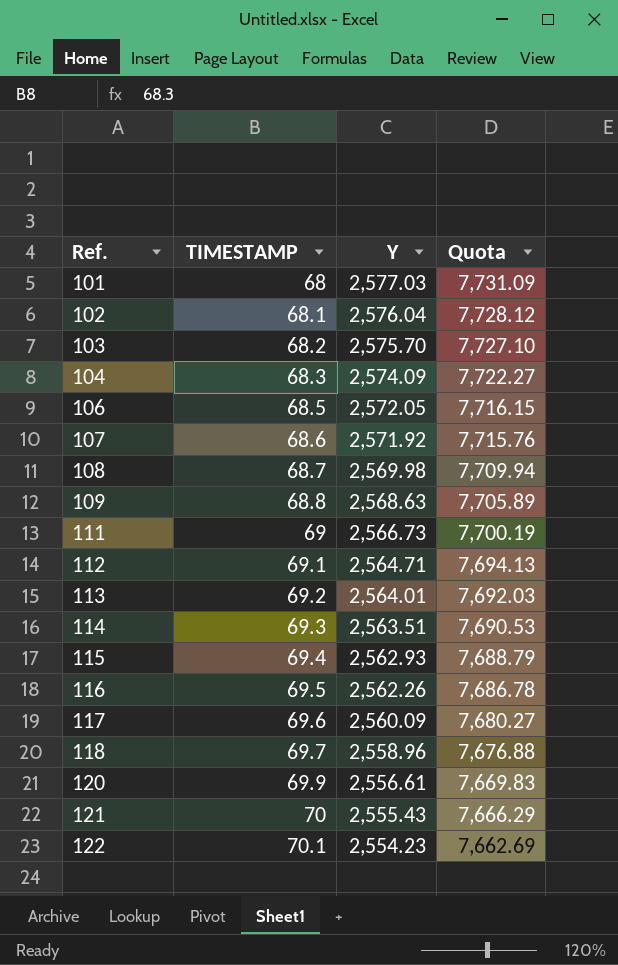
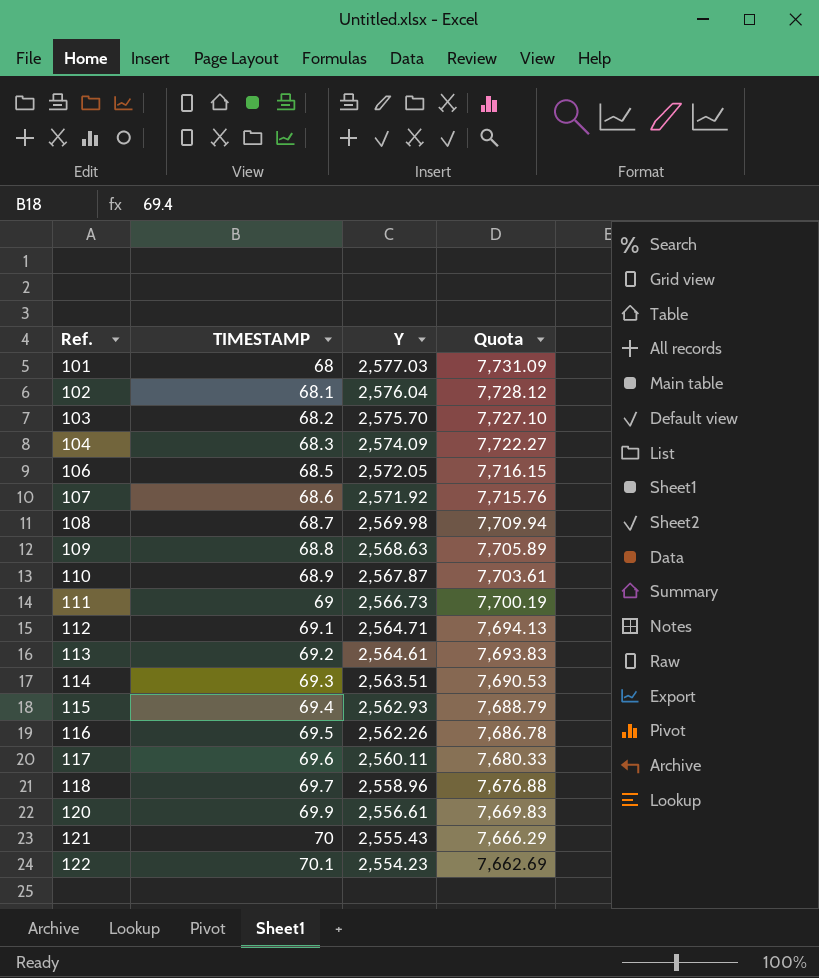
row 110: none -> 68.9 | 2,567.87 | 7,703.61
113 | Y: 2,564.01 -> 2,564.61
113 | Quota: 7,692.03 -> 7,693.83
117 | Y: 2,560.09 -> 2,560.11
117 | Quota: 7,680.27 -> 7,680.33

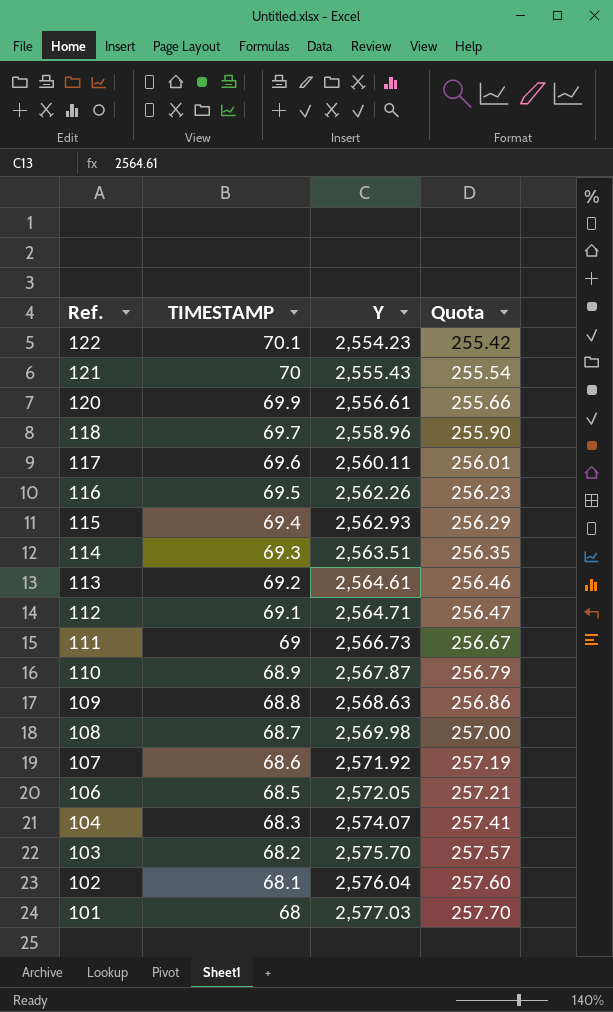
row order: Ref. ascending -> Ref. descending
column Quota | formula: [Y] * 3 -> [Y] * 0.1
104 | Y: 2,574.09 -> 2,574.07

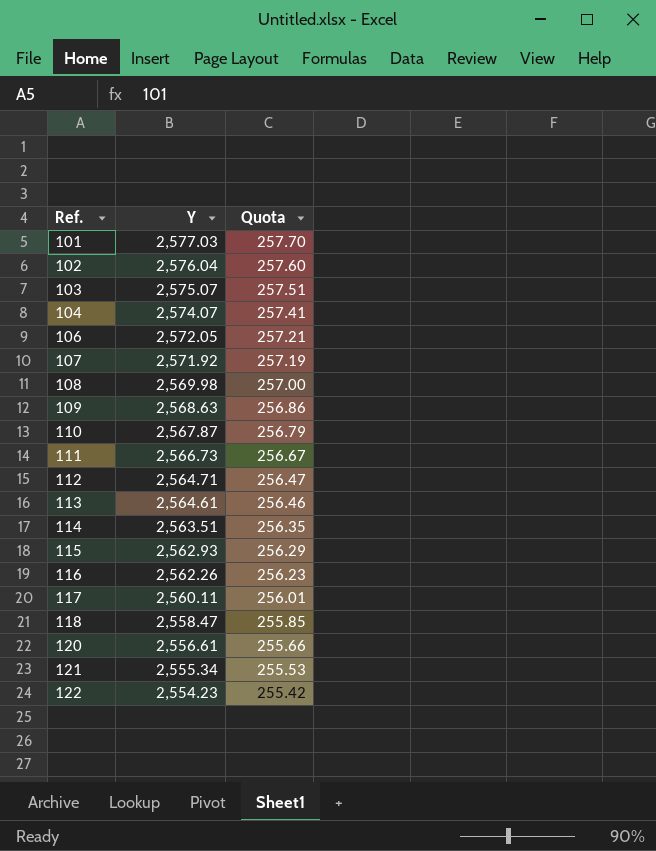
row order: Ref. descending -> Ref. ascending
column TIMESTAMP | position: 2 -> none
103 | Y: 2,575.70 -> 2,575.07
103 | Quota: 257.57 -> 257.51
118 | Y: 2,558.96 -> 2,558.47
118 | Quota: 255.90 -> 255.85
121 | Y: 2,555.43 -> 2,555.34
121 | Quota: 255.54 -> 255.53

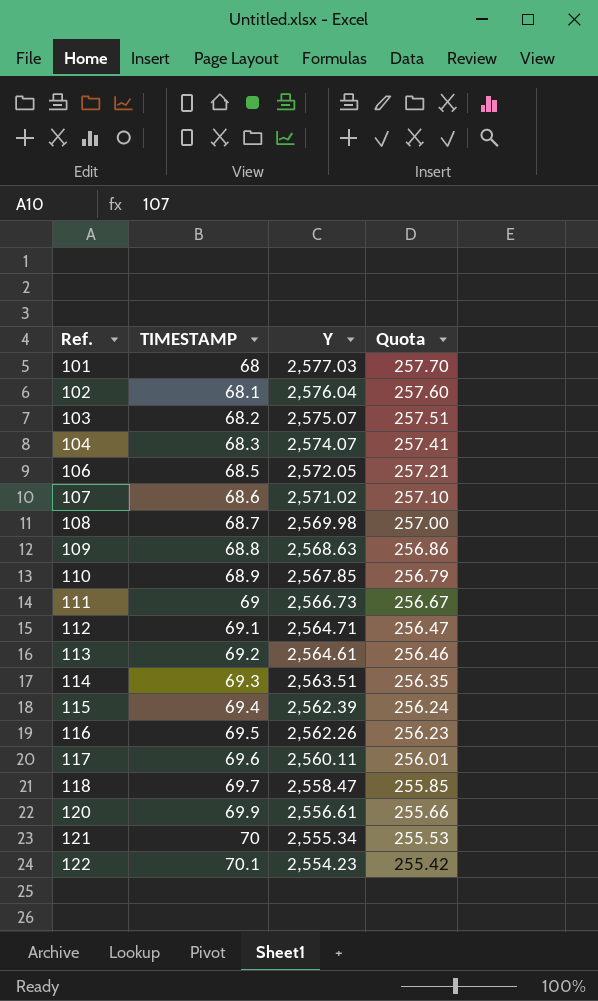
column TIMESTAMP | position: none -> 2
107 | Y: 2,571.92 -> 2,571.02
107 | Quota: 257.19 -> 257.10
110 | Y: 2,567.87 -> 2,567.85
115 | Y: 2,562.93 -> 2,562.39
115 | Quota: 256.29 -> 256.24

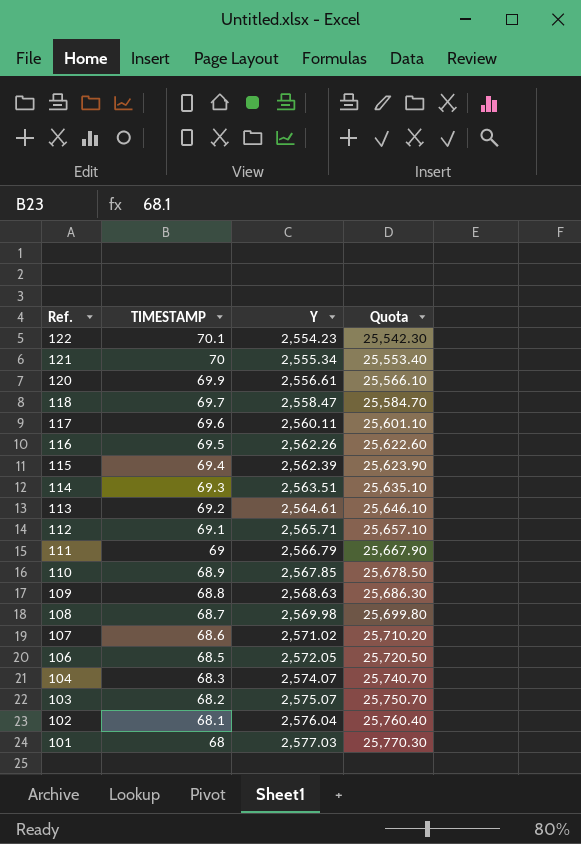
row order: Ref. ascending -> Ref. descending
column Quota | formula: [Y] * 0.1 -> [Y] * 10
112 | Y: 2,564.71 -> 2,565.71
111 | Y: 2,566.73 -> 2,566.79

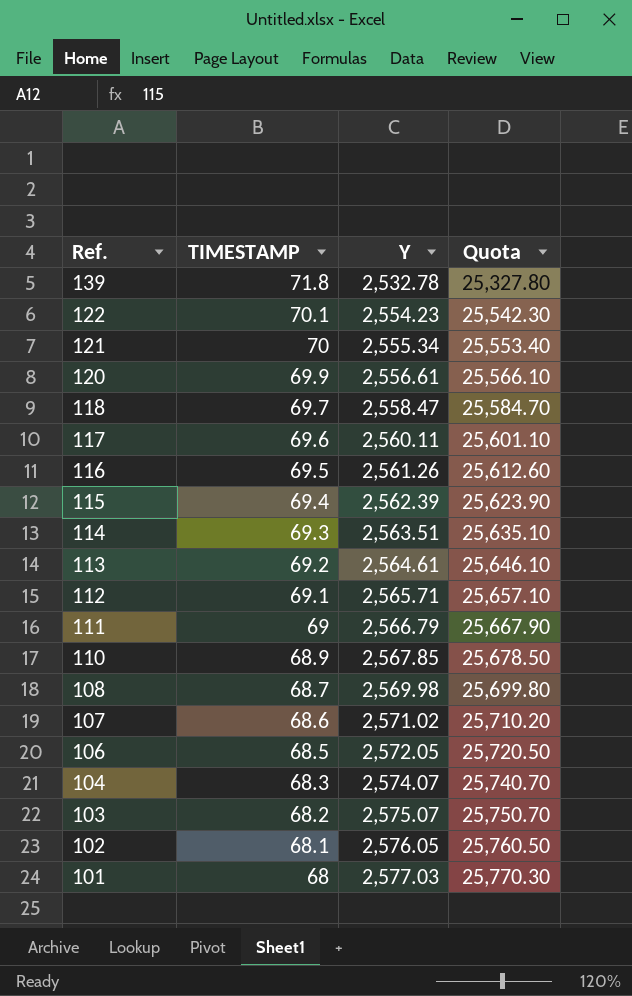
row 109: 68.8 | 2,568.63 | 25,686.30 -> none
row 139: none -> 71.8 | 2,532.78 | 25,327.80
116 | Y: 2,562.26 -> 2,561.26
116 | Quota: 25,622.60 -> 25,612.60
102 | Y: 2,576.04 -> 2,576.05
102 | Quota: 25,760.40 -> 25,760.50

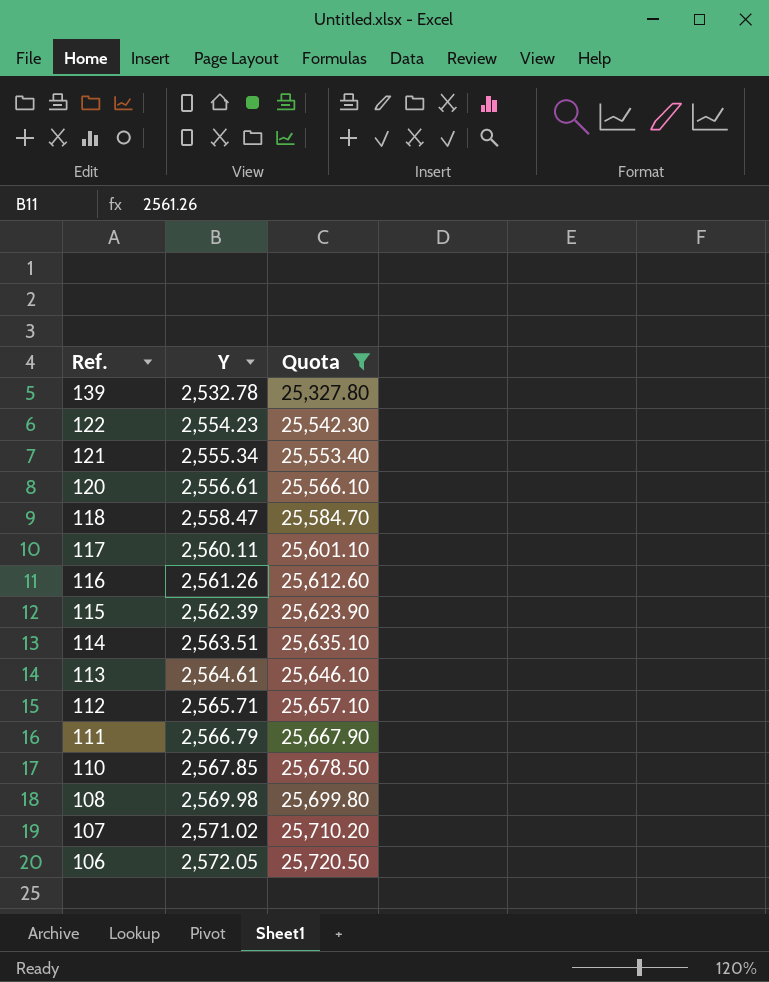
filter: none -> Quota <= 25,720.50
column TIMESTAMP | position: 2 -> none

